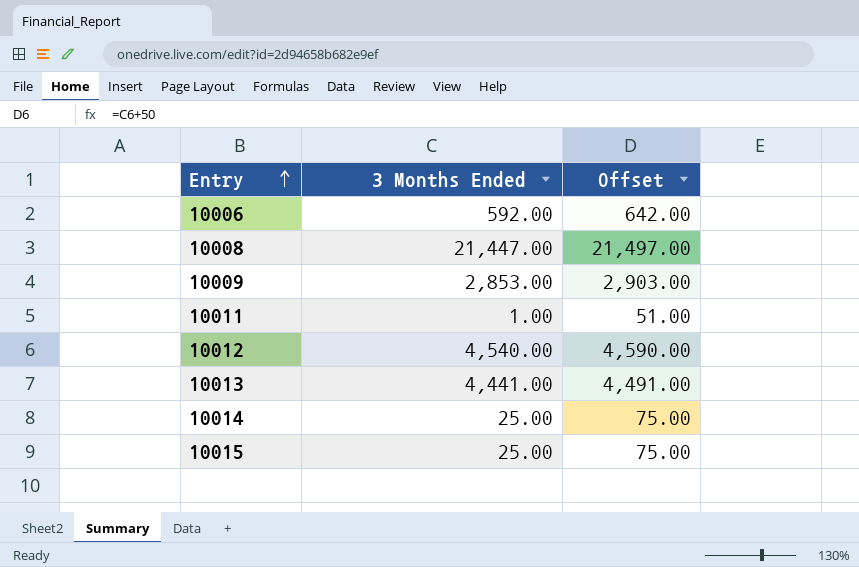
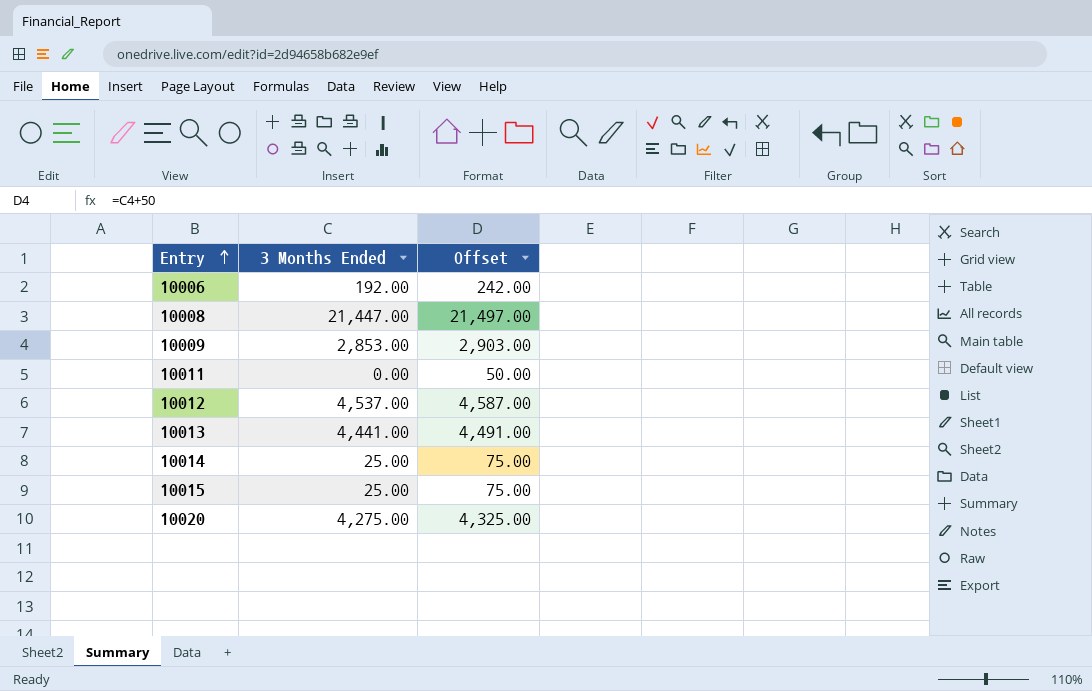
10006 | 3 Months Ended: 592.00 -> 192.00
10006 | Offset: 642.00 -> 242.00
10011 | 3 Months Ended: 1.00 -> 0.00
10011 | Offset: 51.00 -> 50.00
10012 | 3 Months Ended: 4,540.00 -> 4,537.00
10012 | Offset: 4,590.00 -> 4,587.00
row 10020: none -> 4,275.00 | 4,325.00

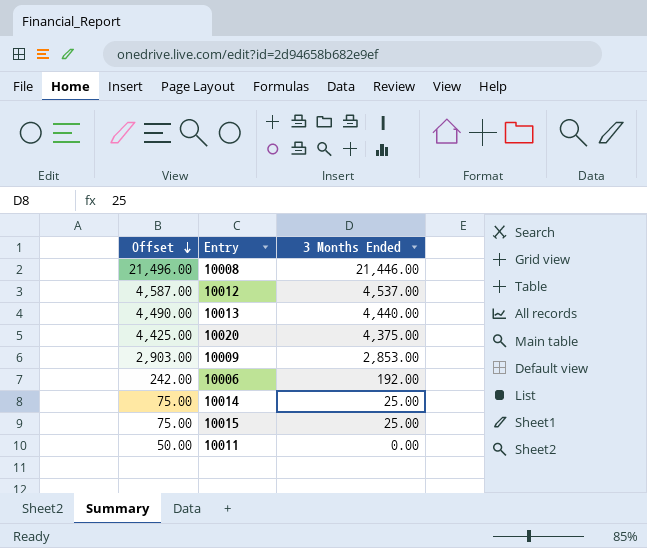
row order: Entry ascending -> Offset descending
column Offset | position: 3 -> 1
10008 | Offset: 21,497.00 -> 21,496.00
10008 | 3 Months Ended: 21,447.00 -> 21,446.00
10013 | Offset: 4,491.00 -> 4,490.00
10013 | 3 Months Ended: 4,441.00 -> 4,440.00
10020 | Offset: 4,325.00 -> 4,425.00
10020 | 3 Months Ended: 4,275.00 -> 4,375.00

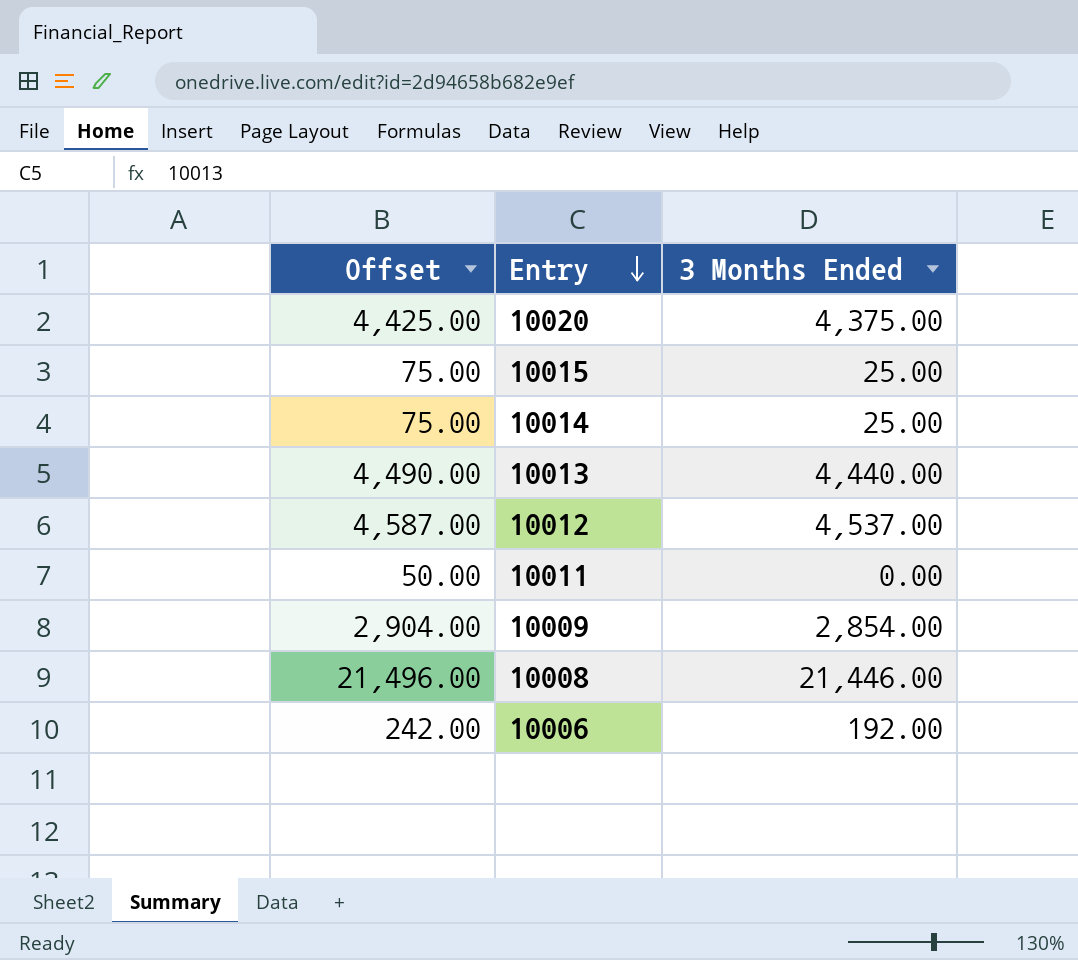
row order: Offset descending -> Entry descending
10009 | Offset: 2,903.00 -> 2,904.00
10009 | 3 Months Ended: 2,853.00 -> 2,854.00

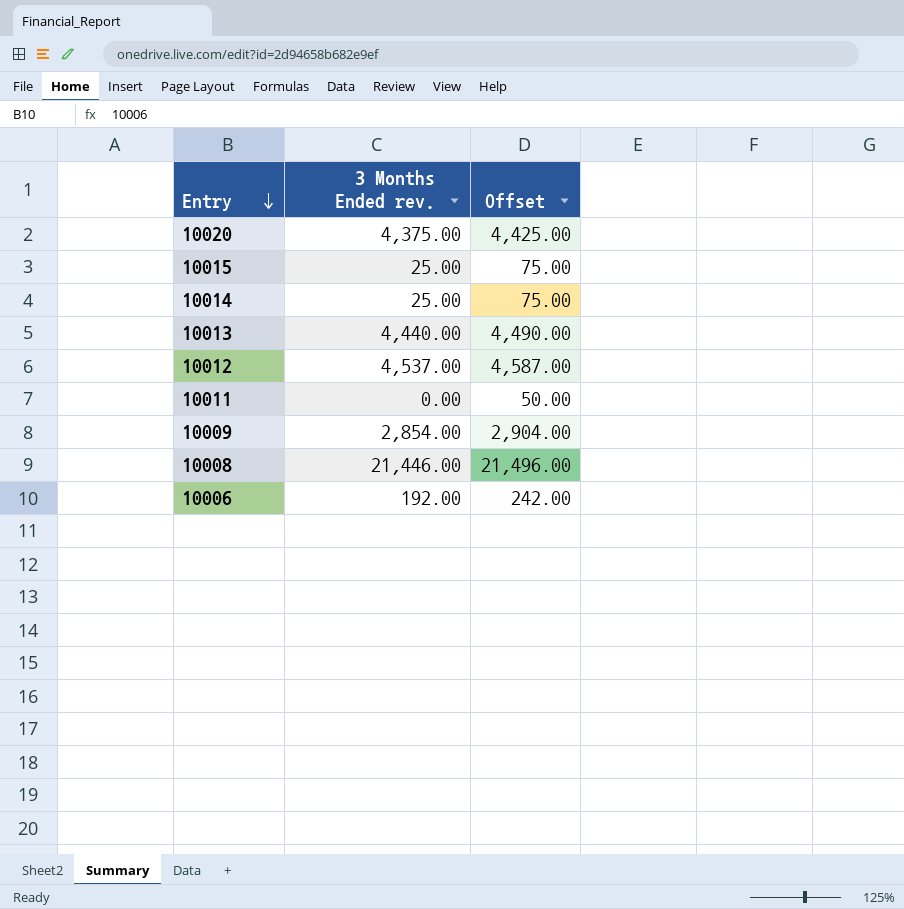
column name: 3 Months Ended -> 3 Months Ended rev.
column Offset | position: 1 -> 3

